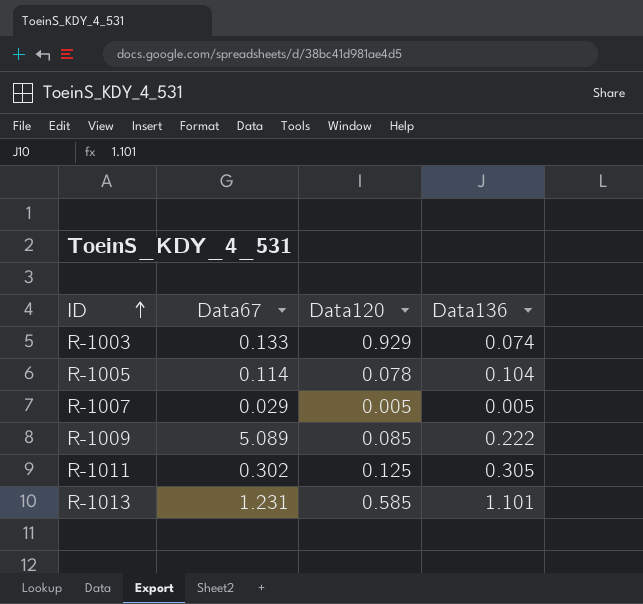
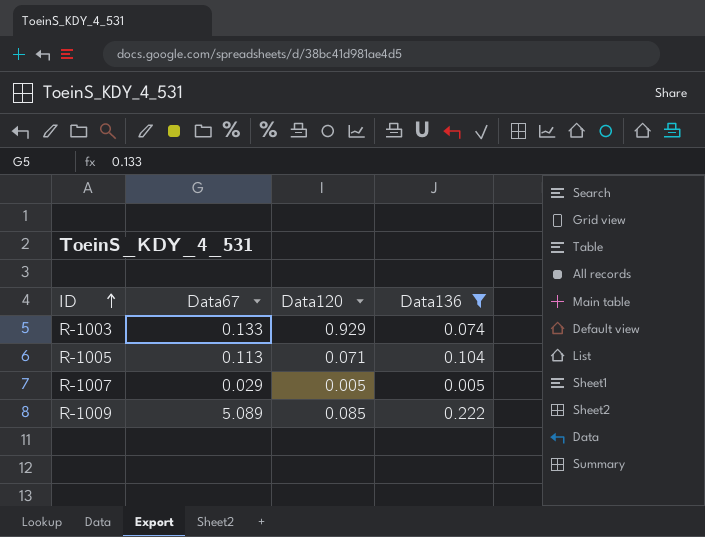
filter: none -> Data136 <= 0.222
R-1005 | Data67: 0.114 -> 0.113
R-1005 | Data120: 0.078 -> 0.071

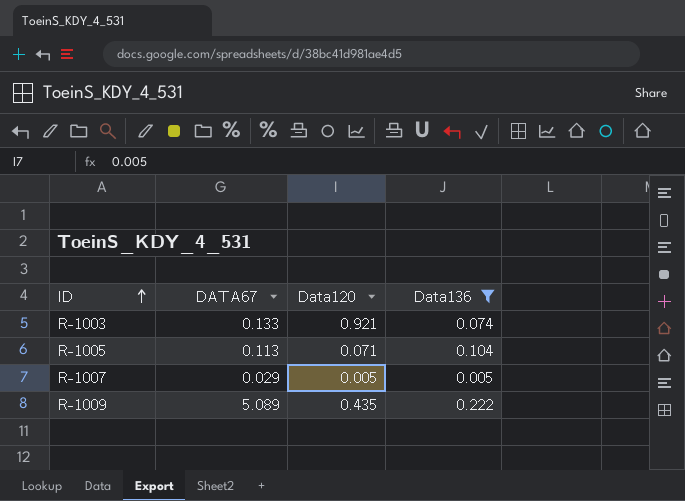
column name: Data67 -> DATA67
R-1003 | Data120: 0.929 -> 0.921
R-1009 | Data120: 0.085 -> 0.435

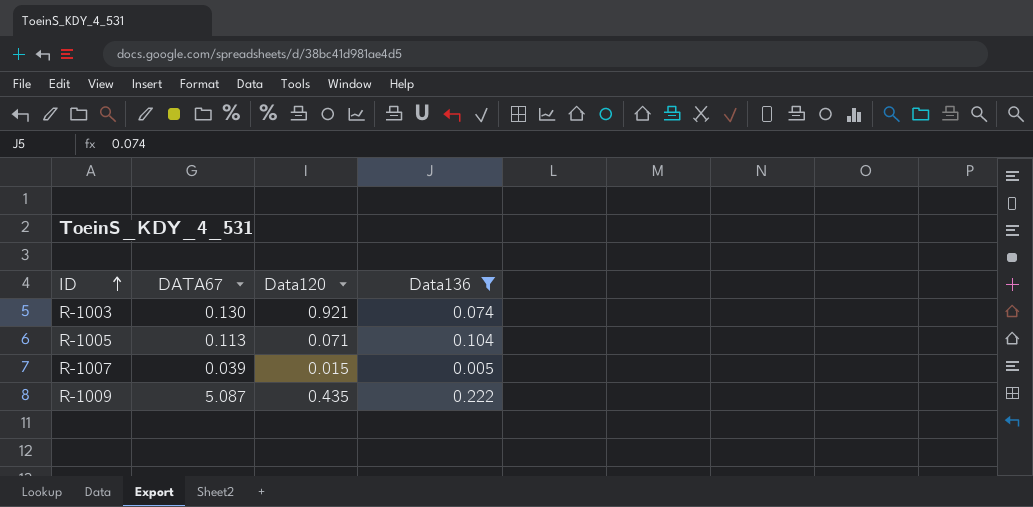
R-1003 | DATA67: 0.133 -> 0.130
R-1007 | DATA67: 0.029 -> 0.039
R-1007 | Data120: 0.005 -> 0.015
R-1009 | DATA67: 5.089 -> 5.087

